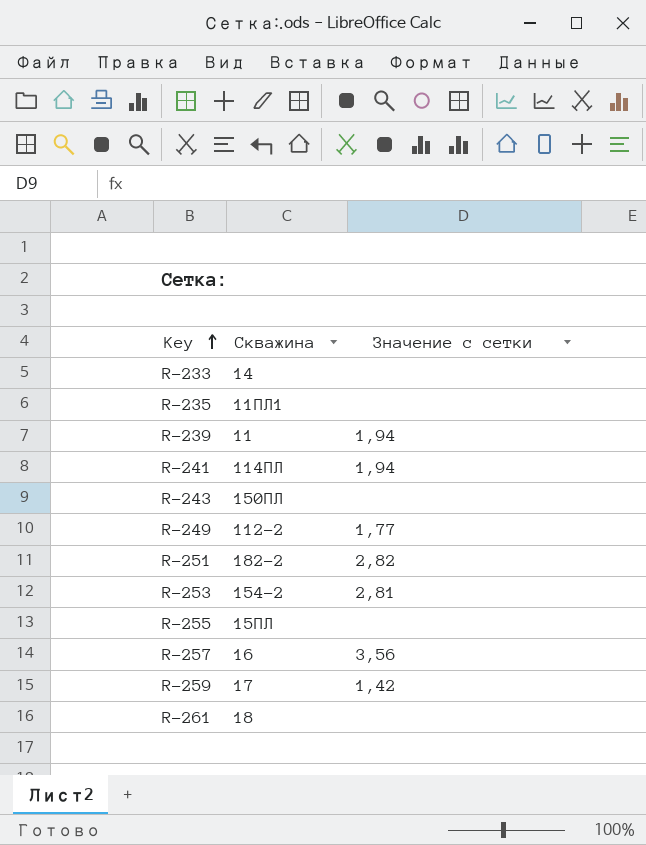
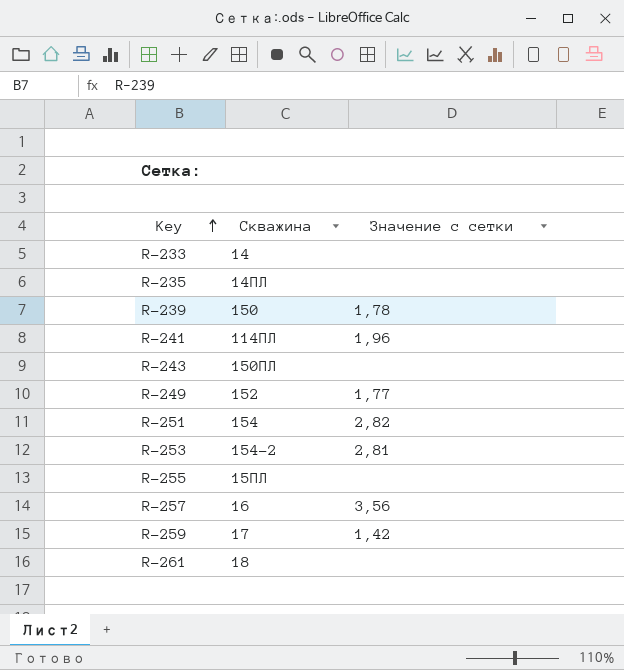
R-235 | Скважина: 11ПЛ1 -> 14ПЛ
R-239 | Скважина: 11 -> 150
R-239 | Значение с сетки: 1,94 -> 1,78
R-241 | Значение с сетки: 1,94 -> 1,96
R-249 | Скважина: 112-2 -> 152
R-251 | Скважина: 182-2 -> 154

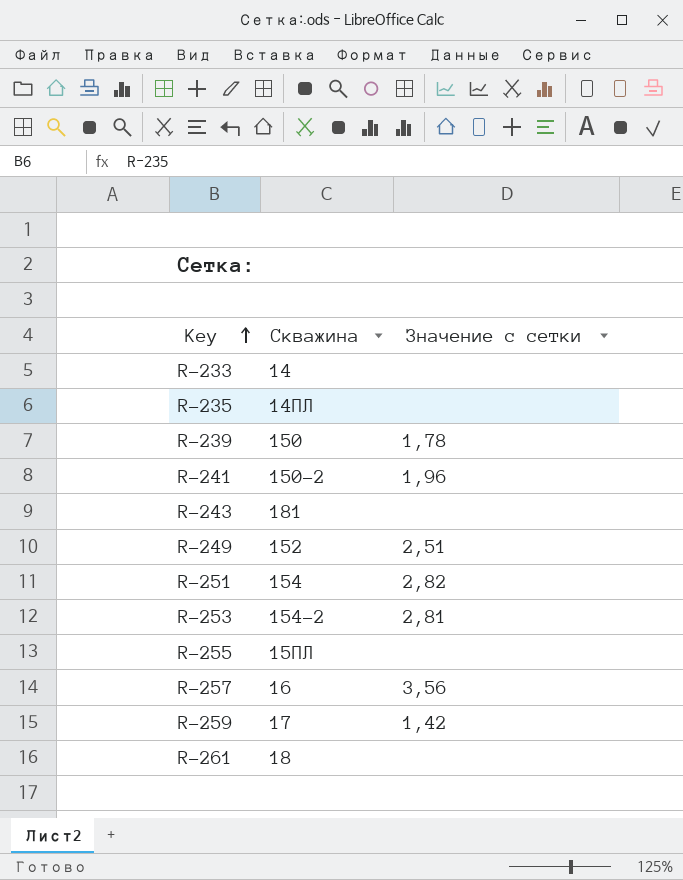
R-241 | Скважина: 114ПЛ -> 150-2
R-243 | Скважина: 150ПЛ -> 181
R-249 | Значение с сетки: 1,77 -> 2,51

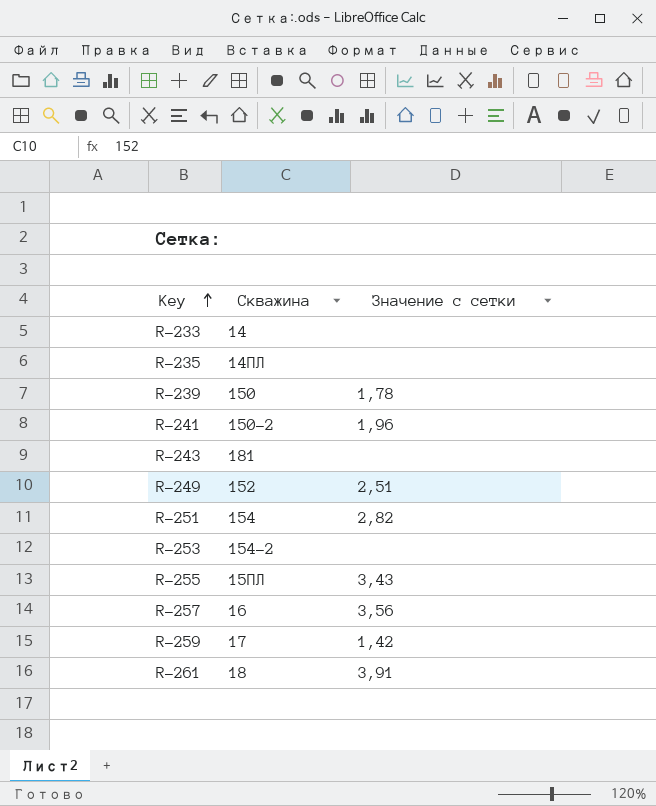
R-253 | Значение с сетки: 2,81 -> none
R-255 | Значение с сетки: none -> 3,43
R-261 | Значение с сетки: none -> 3,91

